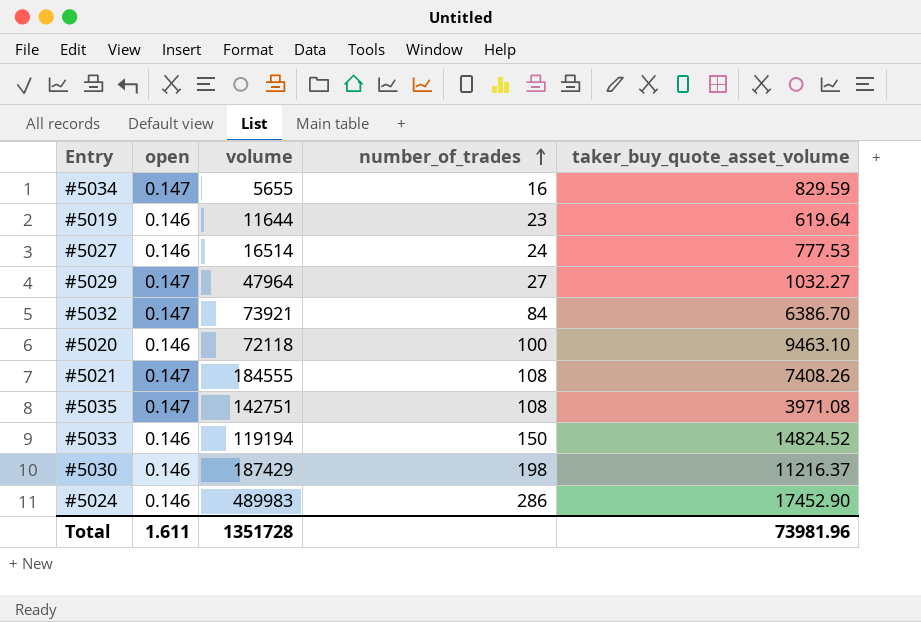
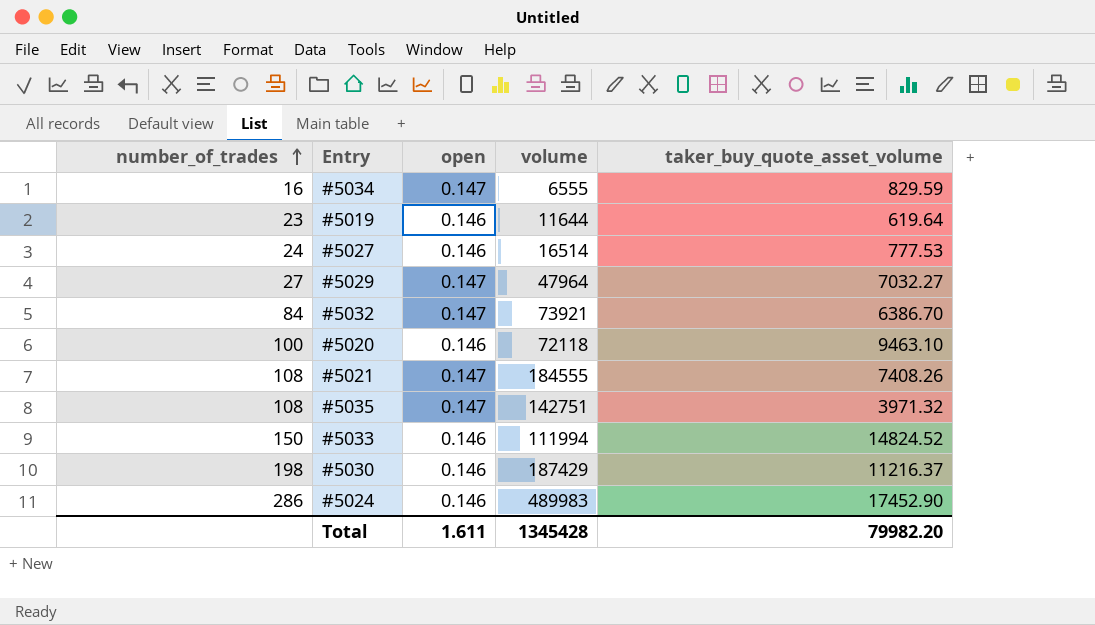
column number_of_trades | position: 4 -> 1
#5034 | volume: 5655 -> 6555
#5029 | taker_buy_quote_asset_volume: 1032.27 -> 7032.27
#5035 | taker_buy_quote_asset_volume: 3971.08 -> 3971.32
#5033 | volume: 119194 -> 111994
Total | volume: 1351728 -> 1345428
Total | taker_buy_quote_asset_volume: 73981.96 -> 79982.20

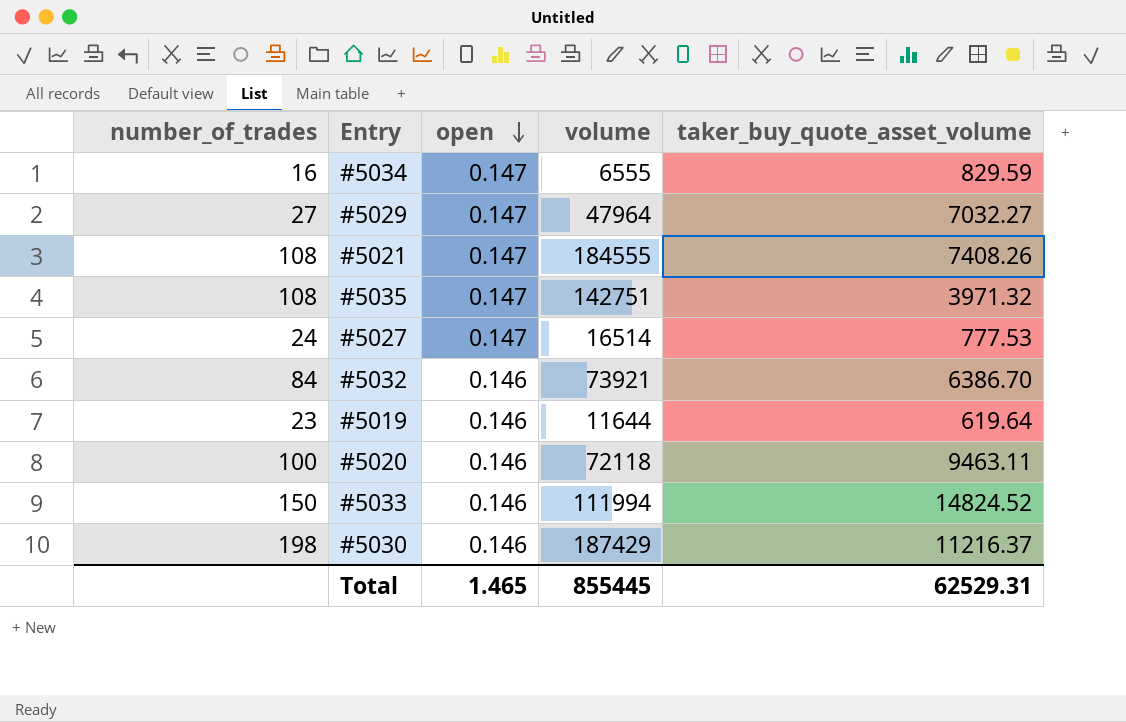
row order: number_of_trades ascending -> open descending
row #5024: 286 | 0.146 | 489983 | 17452.90 -> none
#5027 | open: 0.146 -> 0.147
#5032 | open: 0.147 -> 0.146
#5020 | taker_buy_quote_asset_volume: 9463.10 -> 9463.11
Total | open: 1.611 -> 1.465
Total | volume: 1345428 -> 855445
Total | taker_buy_quote_asset_volume: 79982.20 -> 62529.31

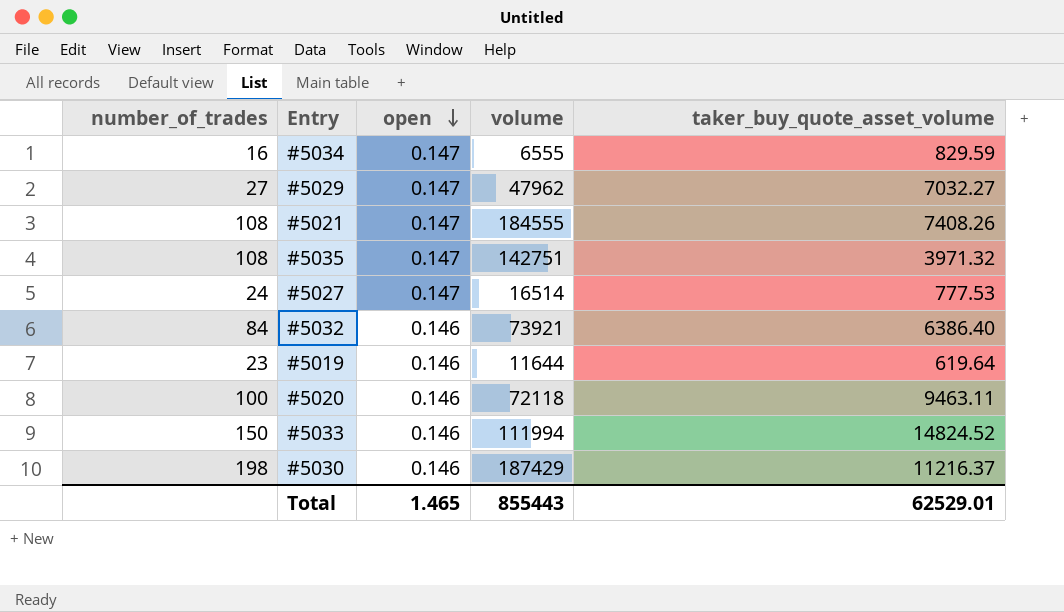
#5029 | volume: 47964 -> 47962
#5032 | taker_buy_quote_asset_volume: 6386.70 -> 6386.40
Total | volume: 855445 -> 855443
Total | taker_buy_quote_asset_volume: 62529.31 -> 62529.01

